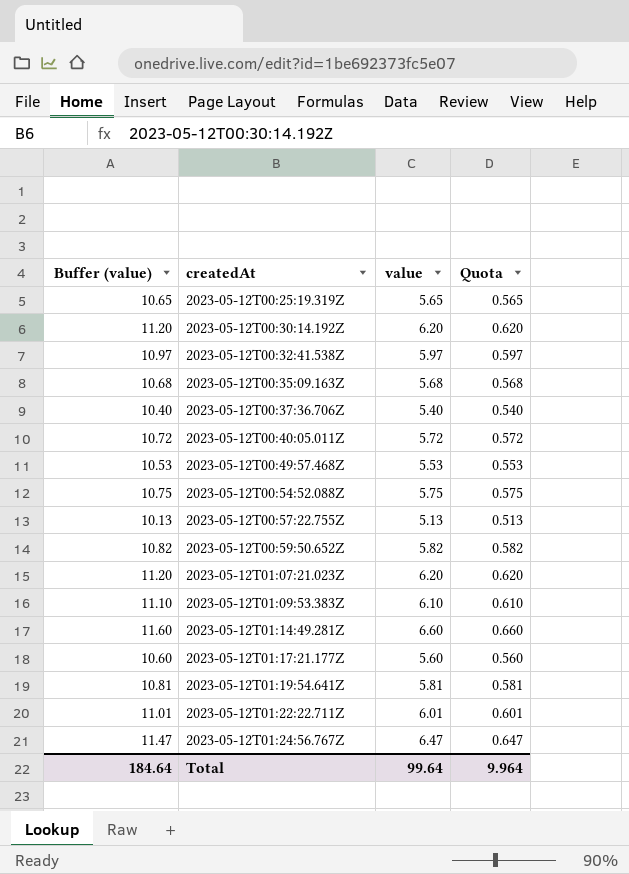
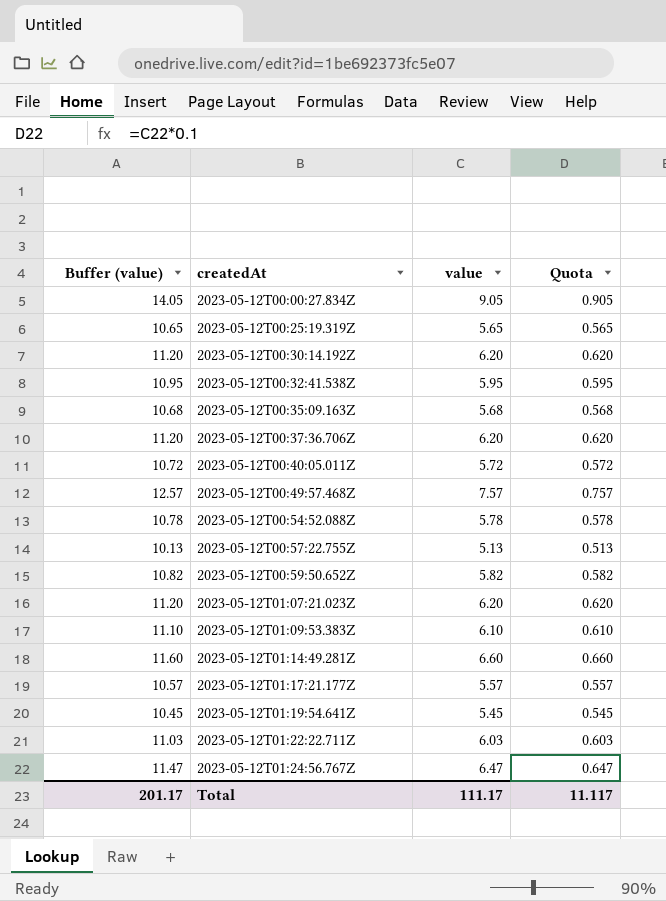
row 2023-05-12T00:00:27.834Z: none -> 14.05 | 9.05 | 0.905
2023-05-12T00:32:41.538Z | Buffer (value): 10.97 -> 10.95
2023-05-12T00:32:41.538Z | value: 5.97 -> 5.95
2023-05-12T00:32:41.538Z | Quota: 0.597 -> 0.595
2023-05-12T00:37:36.706Z | Buffer (value): 10.40 -> 11.20
2023-05-12T00:37:36.706Z | value: 5.40 -> 6.20
2023-05-12T00:37:36.706Z | Quota: 0.540 -> 0.620
2023-05-12T00:49:57.468Z | Buffer (value): 10.53 -> 12.57
2023-05-12T00:49:57.468Z | value: 5.53 -> 7.57
2023-05-12T00:49:57.468Z | Quota: 0.553 -> 0.757
2023-05-12T00:54:52.088Z | Buffer (value): 10.75 -> 10.78
2023-05-12T00:54:52.088Z | value: 5.75 -> 5.78
2023-05-12T00:54:52.088Z | Quota: 0.575 -> 0.578
2023-05-12T01:17:21.177Z | Buffer (value): 10.60 -> 10.57
2023-05-12T01:17:21.177Z | value: 5.60 -> 5.57
2023-05-12T01:17:21.177Z | Quota: 0.560 -> 0.557
2023-05-12T01:19:54.641Z | Buffer (value): 10.81 -> 10.45
2023-05-12T01:19:54.641Z | value: 5.81 -> 5.45
2023-05-12T01:19:54.641Z | Quota: 0.581 -> 0.545
2023-05-12T01:22:22.711Z | Buffer (value): 11.01 -> 11.03
2023-05-12T01:22:22.711Z | value: 6.01 -> 6.03
2023-05-12T01:22:22.711Z | Quota: 0.601 -> 0.603
Total | Buffer (value): 184.64 -> 201.17
Total | value: 99.64 -> 111.17
Total | Quota: 9.964 -> 11.117

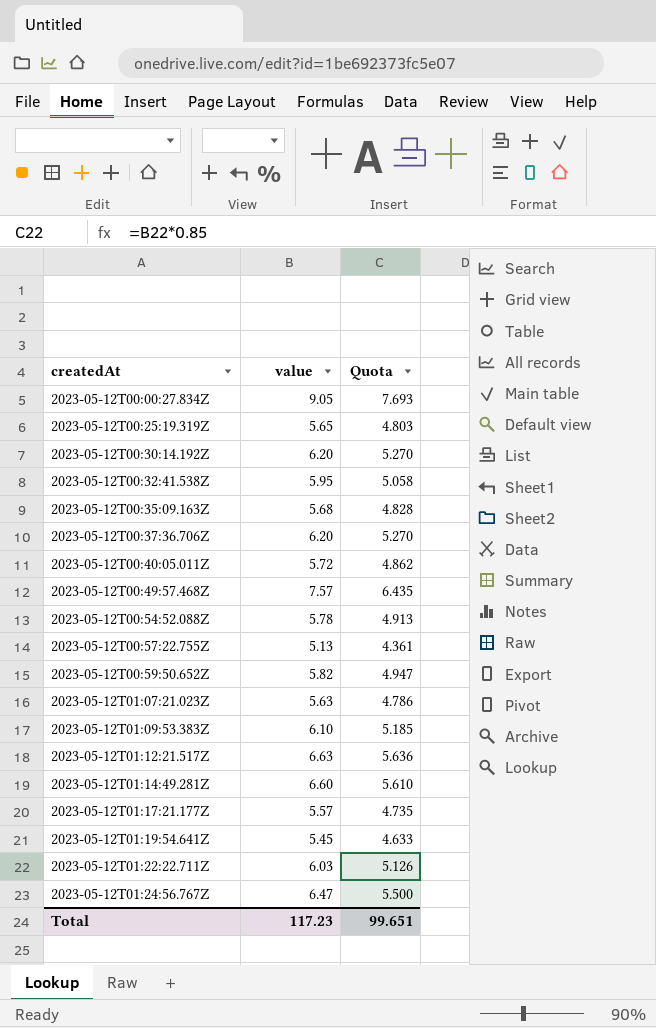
column Buffer (value) | formula: [value] + 5 -> none
column Quota | formula: [value] * 0.1 -> [value] * 0.85
2023-05-12T01:07:21.023Z | value: 6.20 -> 5.63
row 2023-05-12T01:12:21.517Z: none -> 6.63 | 5.636
Total | value: 111.17 -> 117.23
Total | Quota: 11.117 -> 99.651

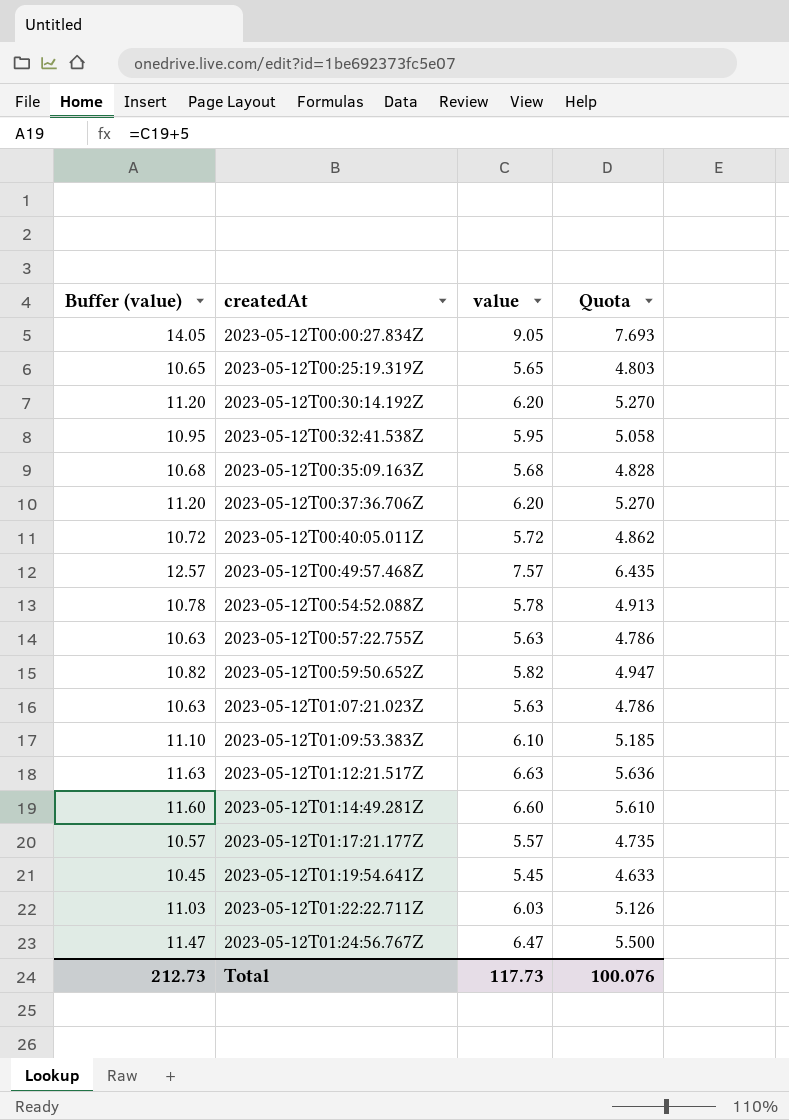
column Buffer (value) | formula: none -> [value] + 5
2023-05-12T00:57:22.755Z | value: 5.13 -> 5.63
2023-05-12T00:57:22.755Z | Quota: 4.361 -> 4.786
Total | value: 117.23 -> 117.73
Total | Quota: 99.651 -> 100.076

